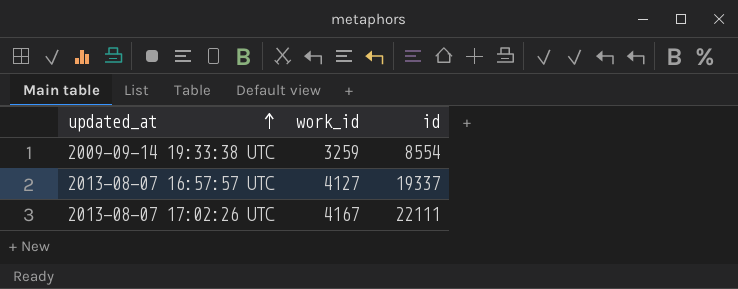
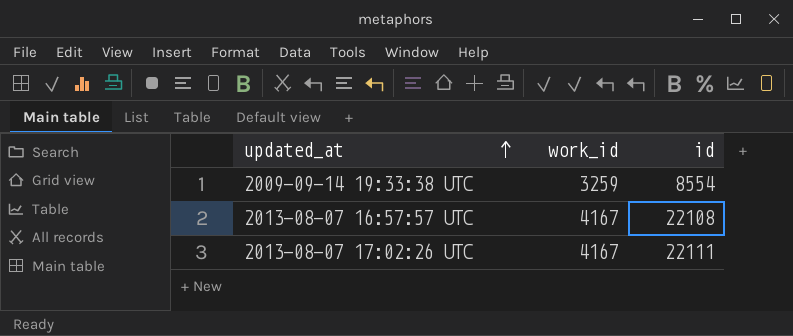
2013-08-07 16:57:57 UTC | work_id: 4127 -> 4167
2013-08-07 16:57:57 UTC | id: 19337 -> 22108

